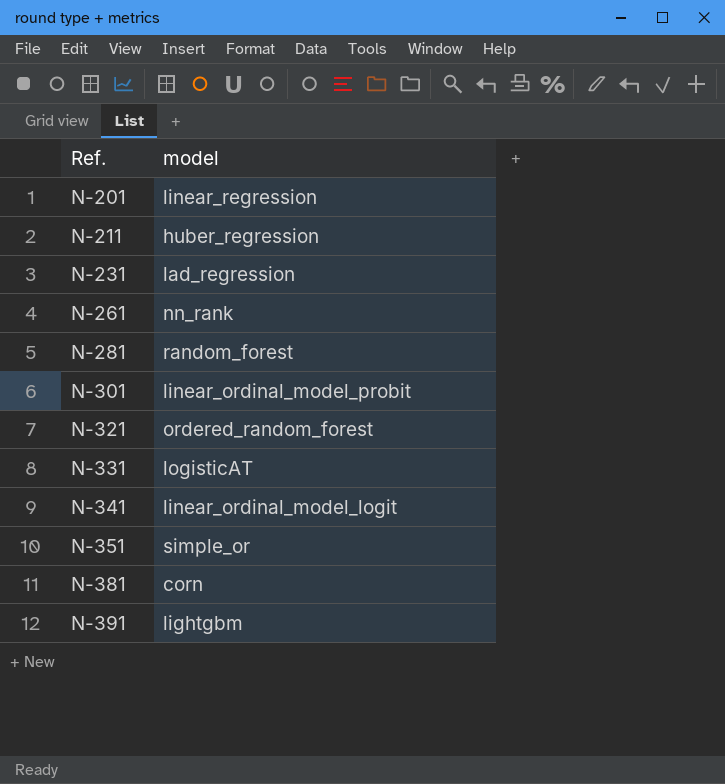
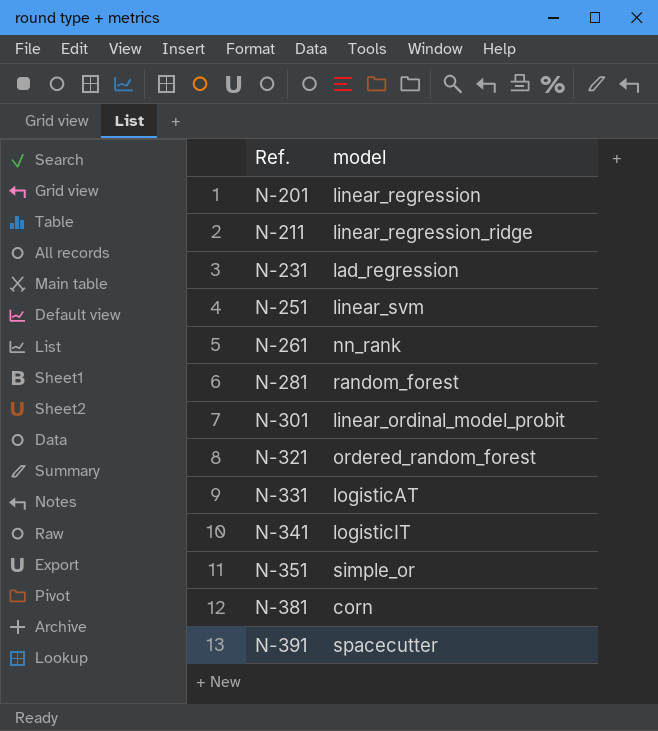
N-211 | model: huber_regression -> linear_regression_ridge
row N-251: none -> linear_svm
N-341 | model: linear_ordinal_model_logit -> logisticIT
N-391 | model: lightgbm -> spacecutter

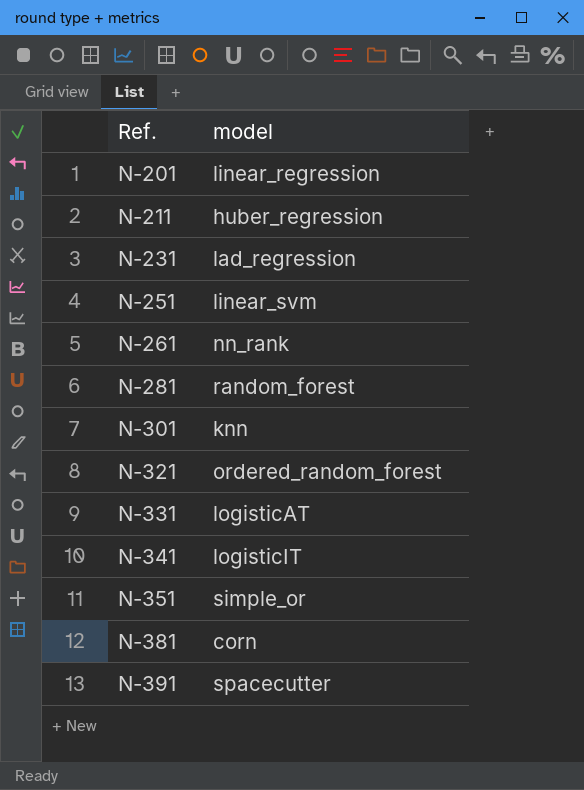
N-211 | model: linear_regression_ridge -> huber_regression
N-301 | model: linear_ordinal_model_probit -> knn

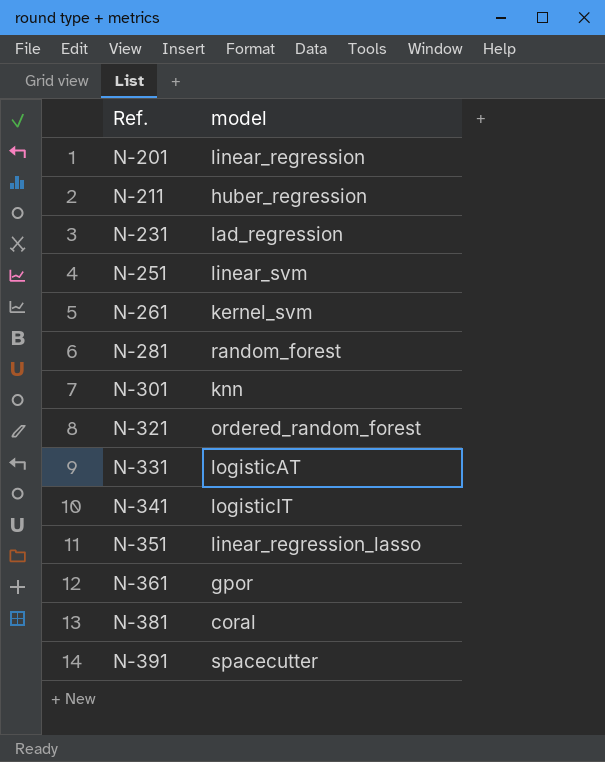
N-261 | model: nn_rank -> kernel_svm
N-351 | model: simple_or -> linear_regression_lasso
row N-361: none -> gpor
N-381 | model: corn -> coral

